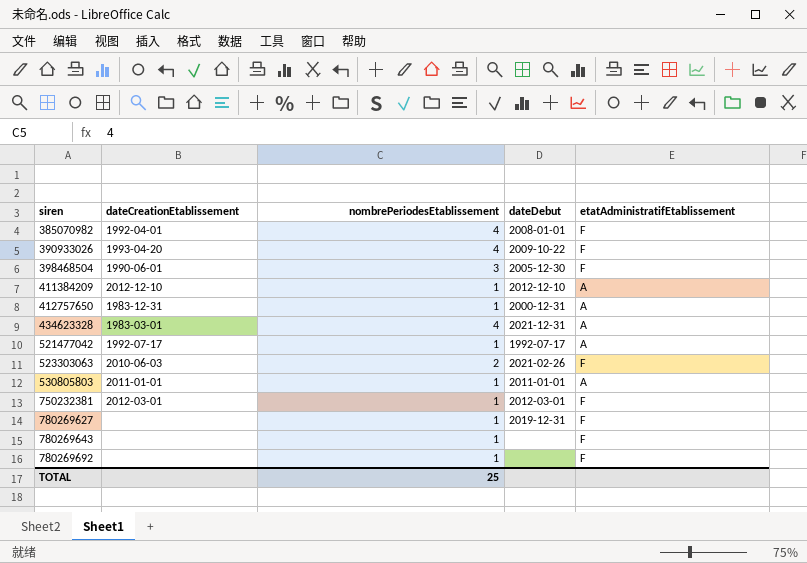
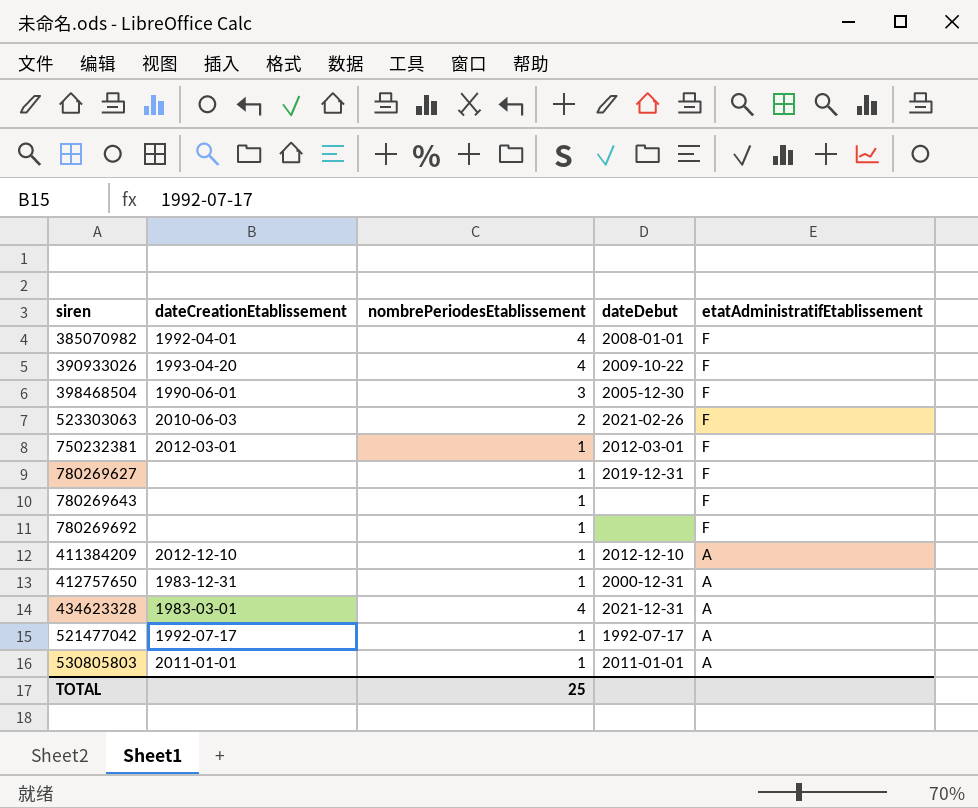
row order: siren ascending -> etatAdministratifEtablissement descending

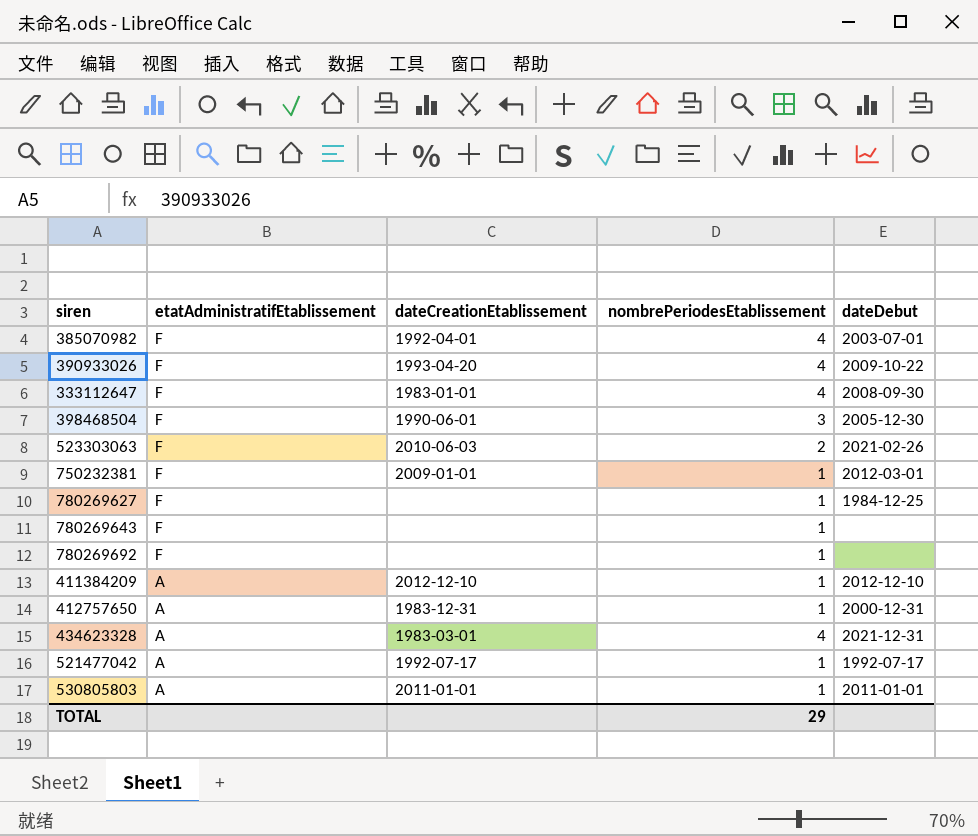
column etatAdministratifEtablissement | position: 5 -> 2
385070982 | dateDebut: 2008-01-01 -> 2003-07-01
row 333112647: none -> F | 1983-01-01 | 4 | 2008-09-30
750232381 | dateCreationEtablissement: 2012-03-01 -> 2009-01-01
780269627 | dateDebut: 2019-12-31 -> 1984-12-25
TOTAL | nombrePeriodesEtablissement: 25 -> 29

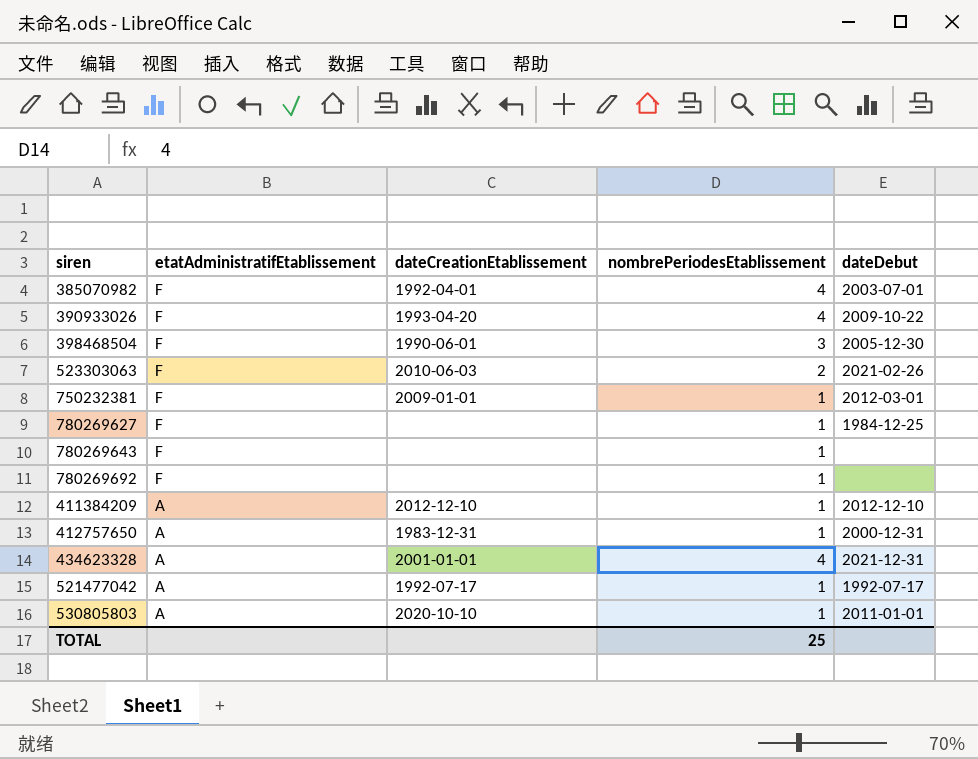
row 333112647: F | 1983-01-01 | 4 | 2008-09-30 -> none
434623328 | dateCreationEtablissement: 1983-03-01 -> 2001-01-01
530805803 | dateCreationEtablissement: 2011-01-01 -> 2020-10-10
TOTAL | nombrePeriodesEtablissement: 29 -> 25

